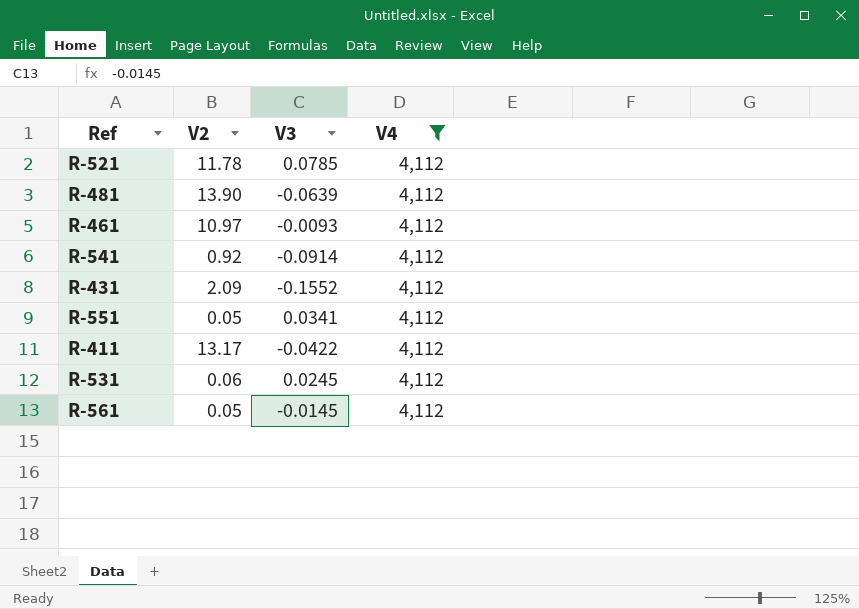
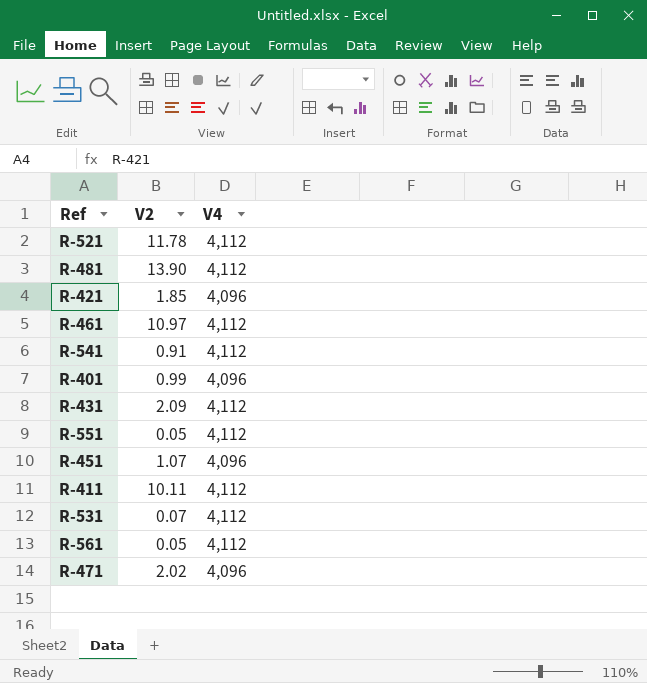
filter: V4 = 4,112 -> none
column V3 | position: 3 -> none
R-541 | V2: 0.92 -> 0.91
R-411 | V2: 13.17 -> 10.11
R-531 | V2: 0.06 -> 0.07

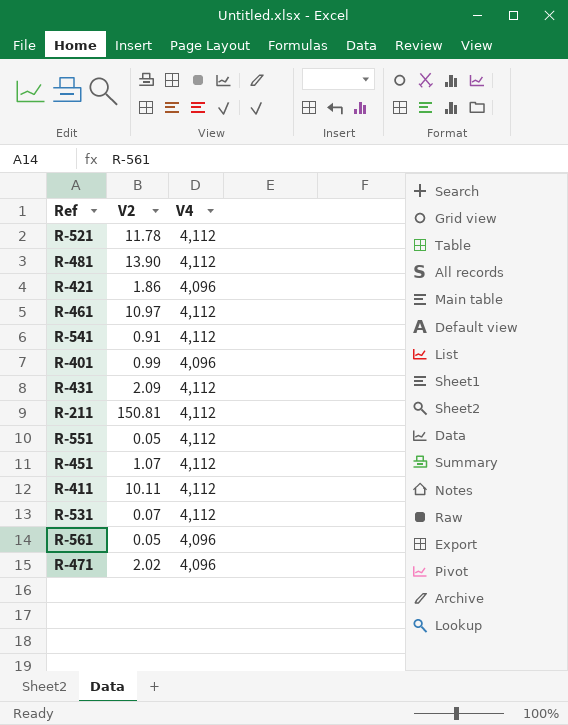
R-421 | V2: 1.85 -> 1.86
row R-211: none -> 150.81 | 4,112
R-451 | V4: 4,096 -> 4,112
R-561 | V4: 4,112 -> 4,096

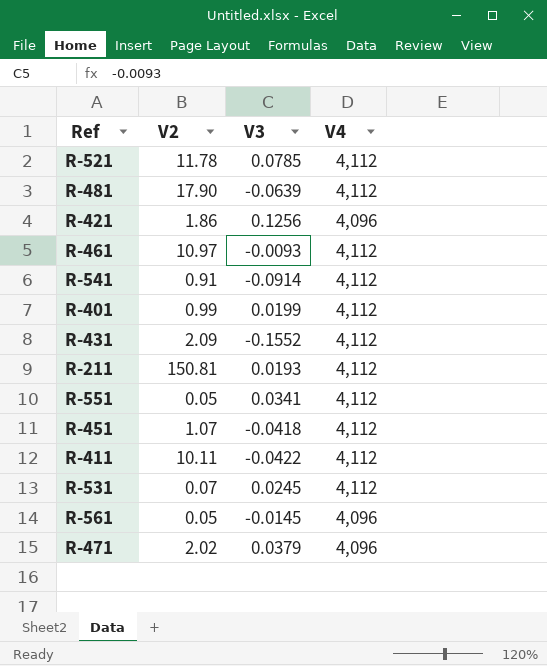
column V3 | position: none -> 3
R-481 | V2: 13.90 -> 17.90
R-401 | V4: 4,096 -> 4,112

